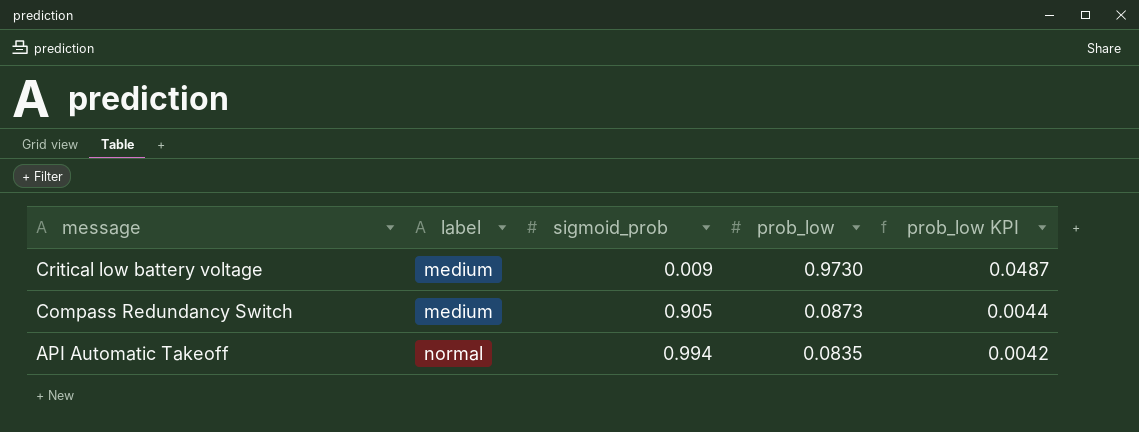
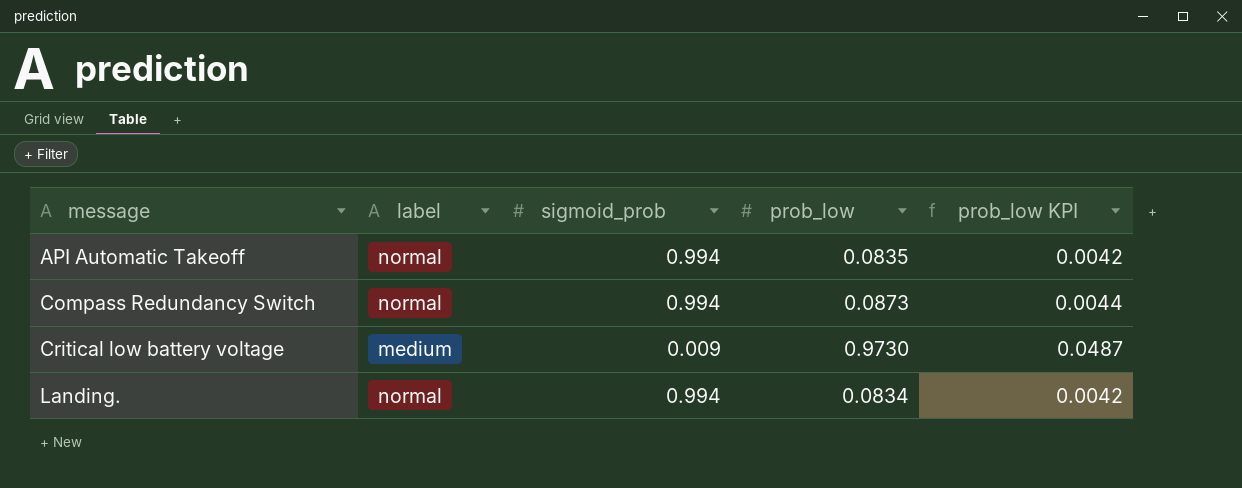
row order: message descending -> message ascending
Compass Redundancy Switch | label: medium -> normal
Compass Redundancy Switch | sigmoid_prob: 0.905 -> 0.994
row Landing.: none -> normal | 0.994 | 0.0834 | 0.0042

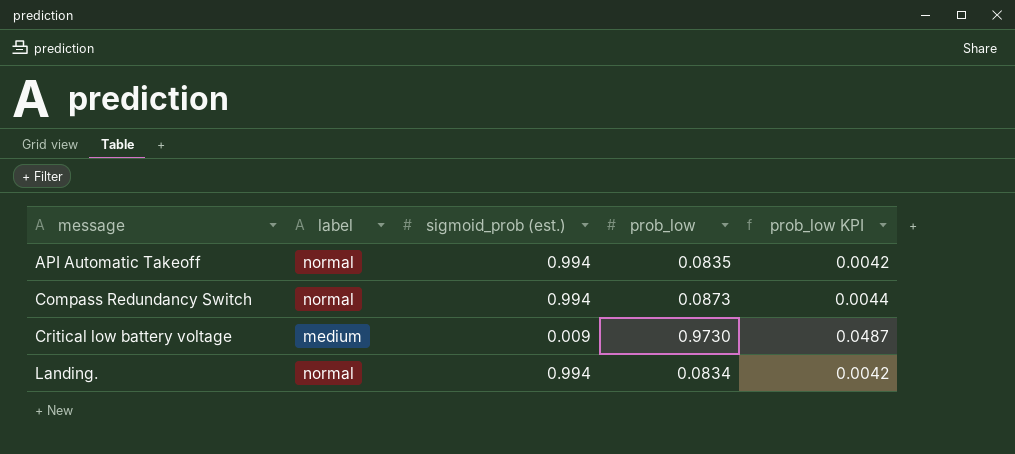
column name: sigmoid_prob -> sigmoid_prob (est.)

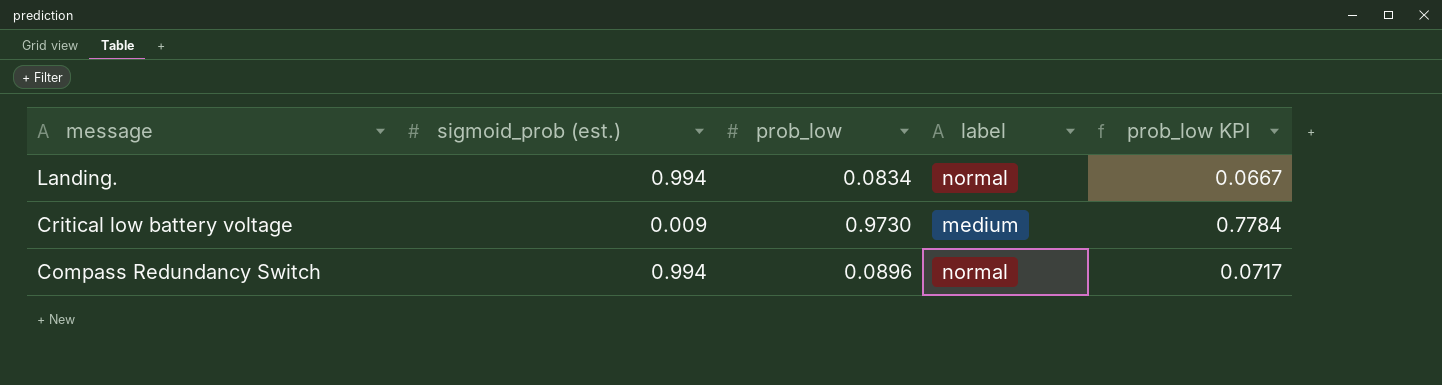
row order: message ascending -> message descending
column label | position: 2 -> 4
column prob_low KPI | formula: [prob_low] * 0.05 -> [prob_low] * 0.8
row API Automatic Takeoff: normal | 0.994 | 0.0835 | 0.0042 -> none
Compass Redundancy Switch | prob_low: 0.0873 -> 0.0896

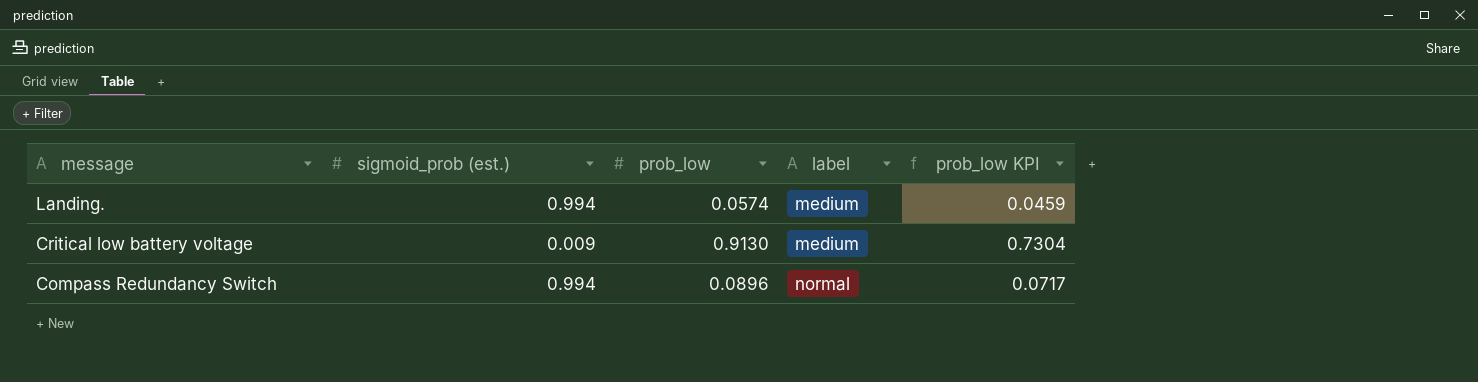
Landing. | prob_low: 0.0834 -> 0.0574
Landing. | label: normal -> medium
Landing. | prob_low KPI: 0.0667 -> 0.0459
Critical low battery voltage | prob_low: 0.9730 -> 0.9130
Critical low battery voltage | prob_low KPI: 0.7784 -> 0.7304

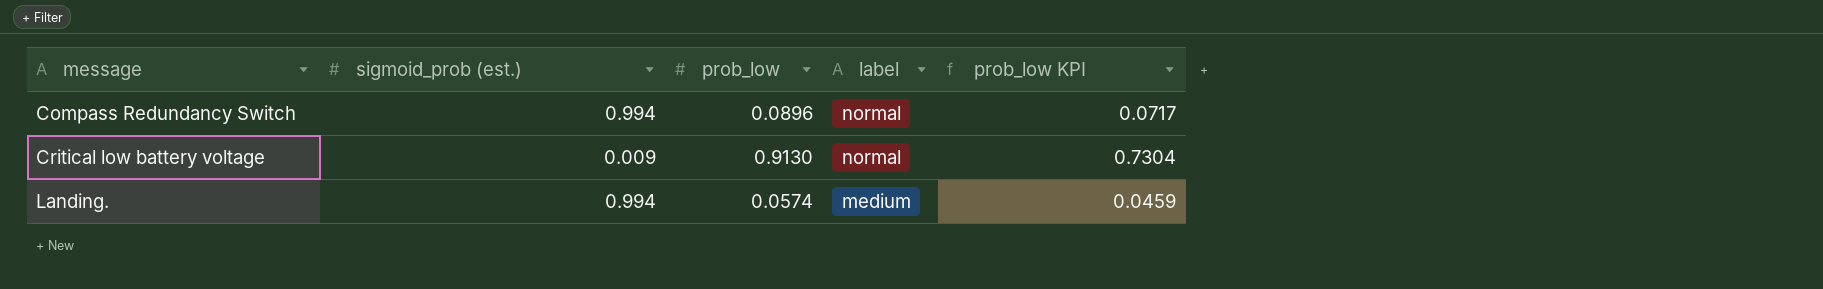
row order: message descending -> message ascending
Critical low battery voltage | label: medium -> normal

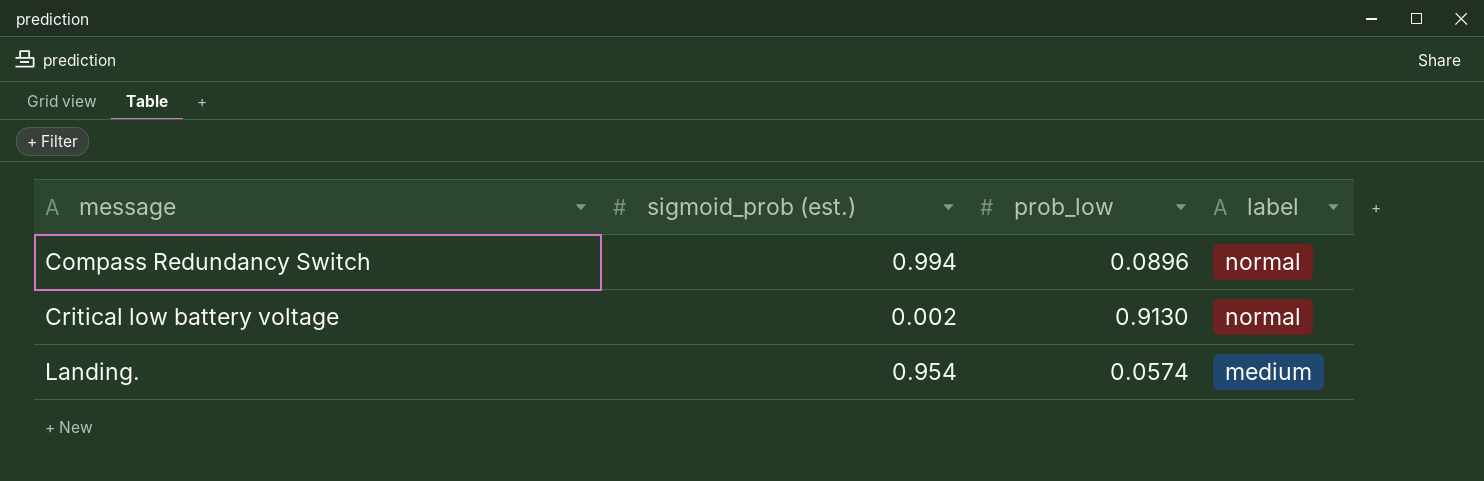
column prob_low KPI | formula: [prob_low] * 0.8 -> none
Critical low battery voltage | sigmoid_prob (est.): 0.009 -> 0.002
Landing. | sigmoid_prob (est.): 0.994 -> 0.954

